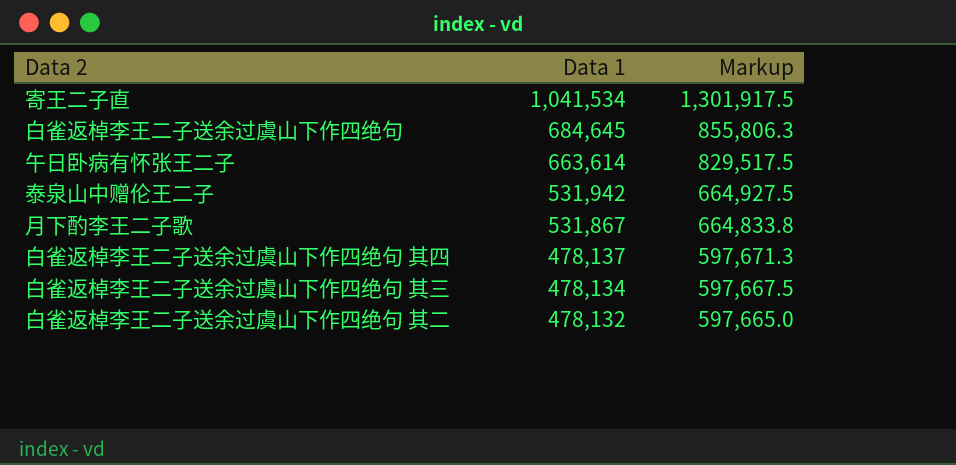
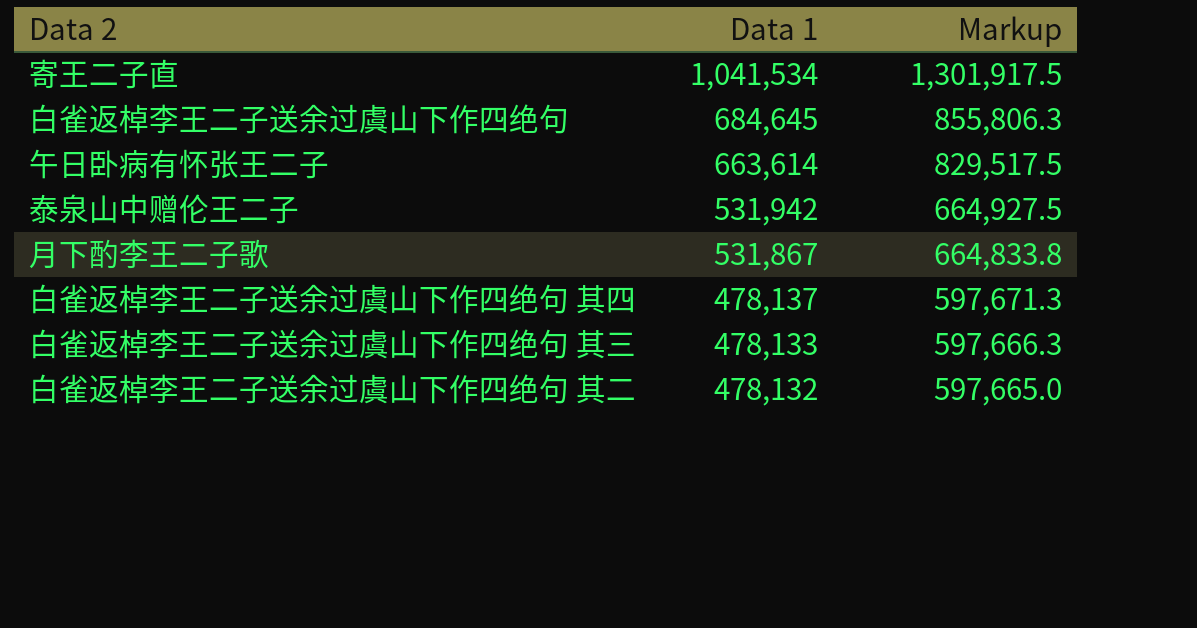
白雀返棹李王二子送余过虞山下作四绝句 其三 | Data 1: 478,134 -> 478,133
白雀返棹李王二子送余过虞山下作四绝句 其三 | Markup: 597,667.5 -> 597,666.3

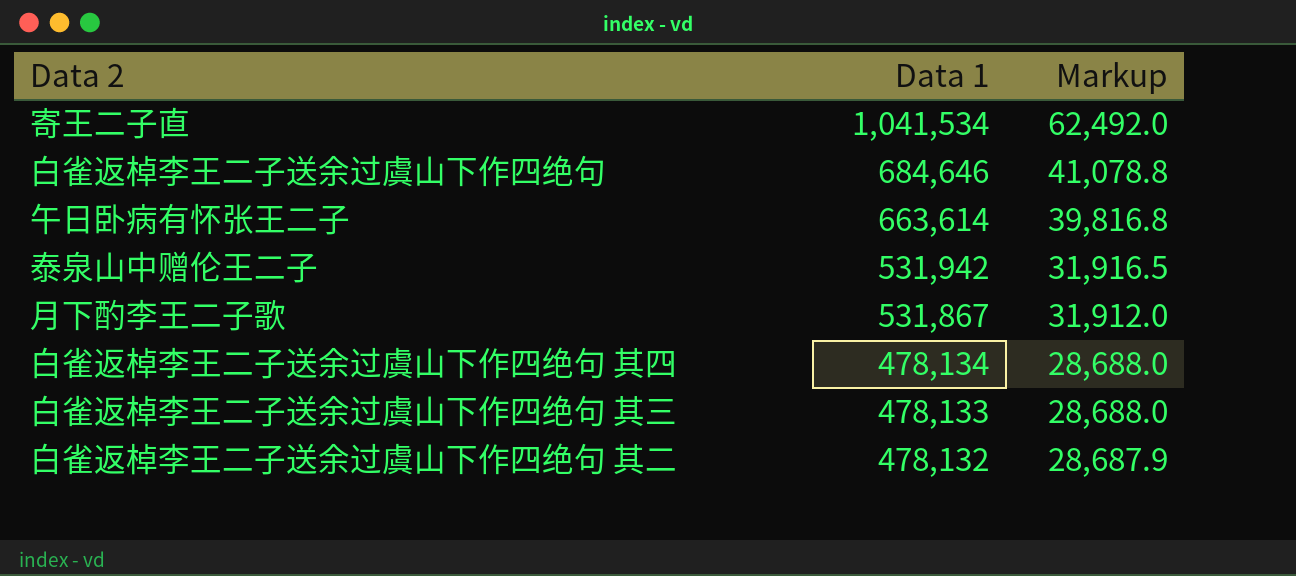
column Markup | formula: [Data 1] * 1.25 -> [Data 1] * 0.06
白雀返棹李王二子送余过虞山下作四绝句 | Data 1: 684,645 -> 684,646
白雀返棹李王二子送余过虞山下作四绝句 其四 | Data 1: 478,137 -> 478,134

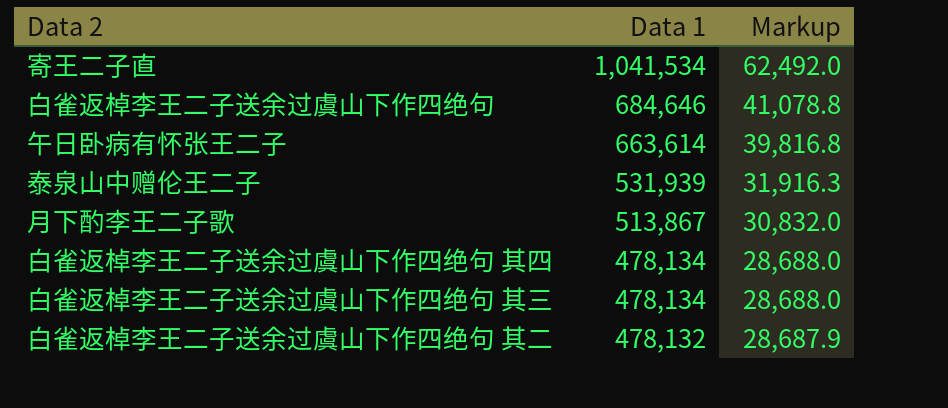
泰泉山中赠伦王二子 | Data 1: 531,942 -> 531,939
泰泉山中赠伦王二子 | Markup: 31,916.5 -> 31,916.3
月下酌李王二子歌 | Data 1: 531,867 -> 513,867
月下酌李王二子歌 | Markup: 31,912.0 -> 30,832.0
白雀返棹李王二子送余过虞山下作四绝句 其三 | Data 1: 478,133 -> 478,134

